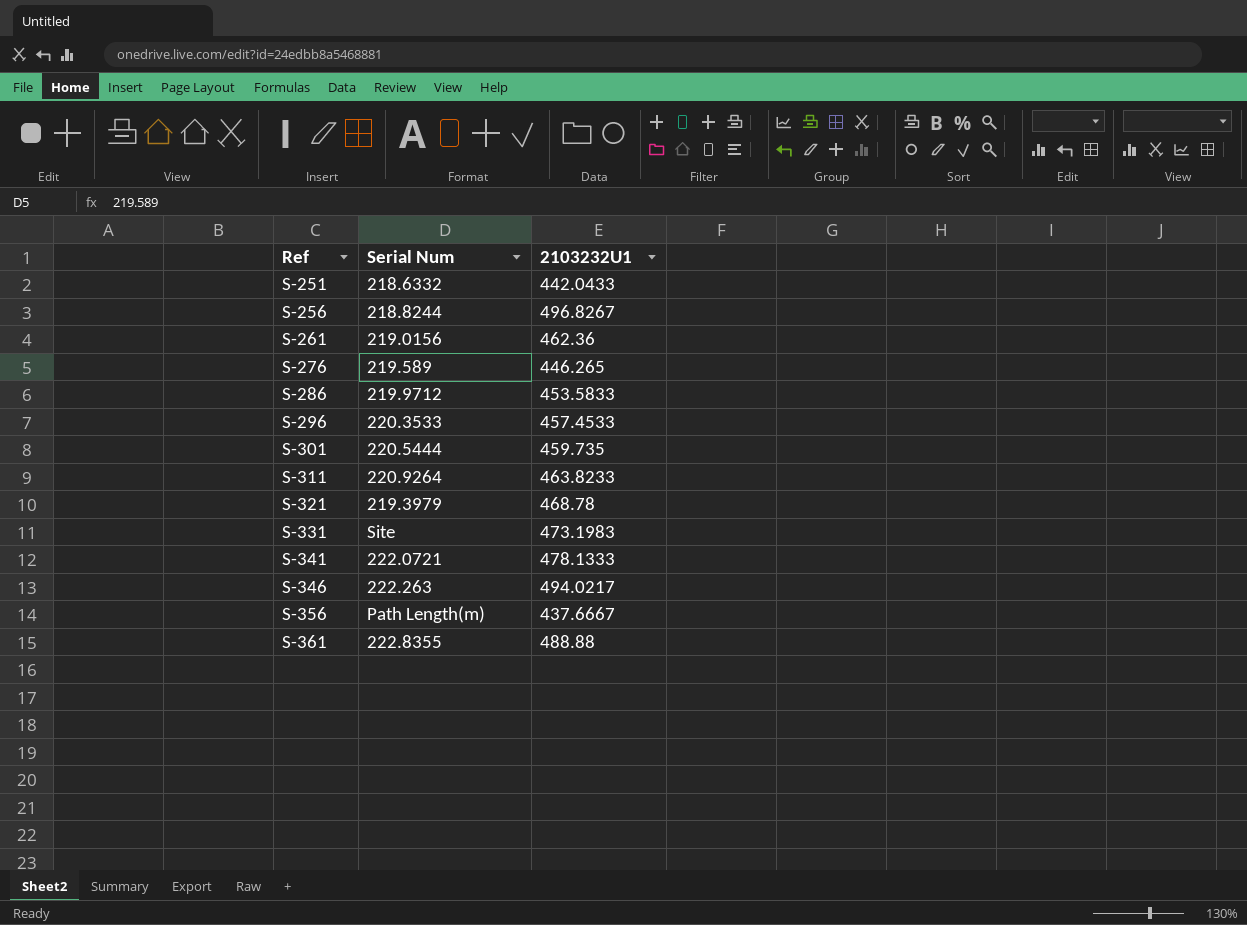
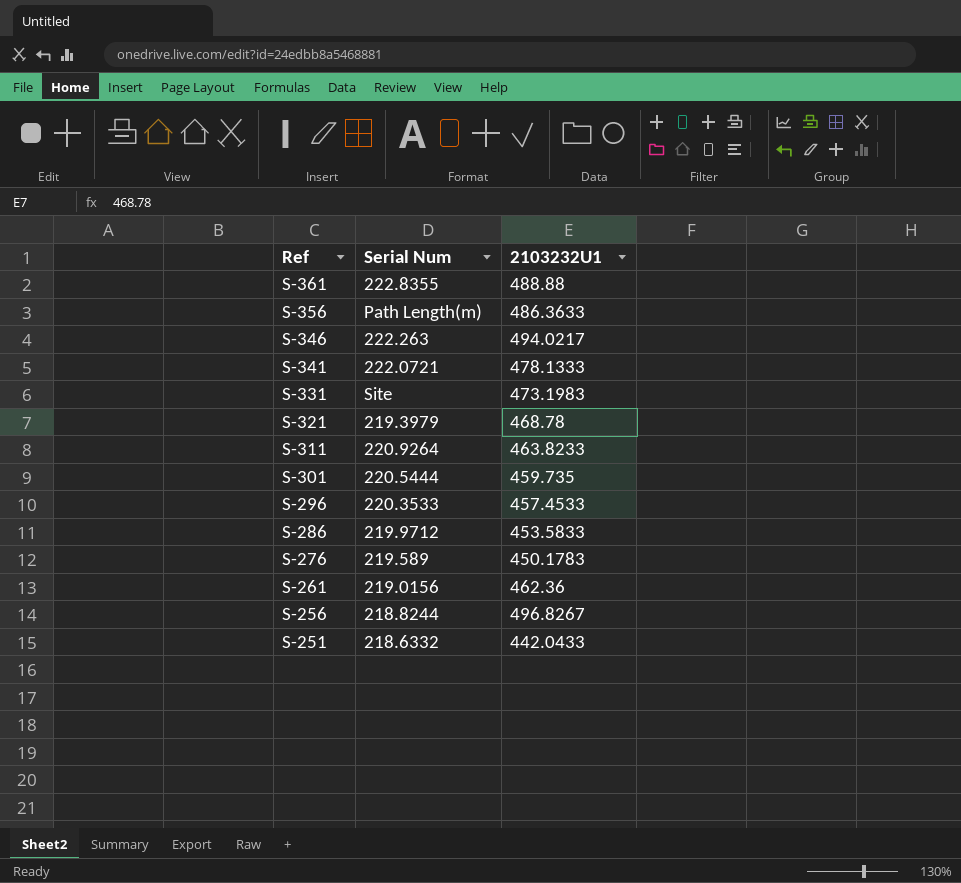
row order: Ref ascending -> Ref descending
S-356 | 2103232U1: 437.6667 -> 486.3633
S-276 | 2103232U1: 446.265 -> 450.1783

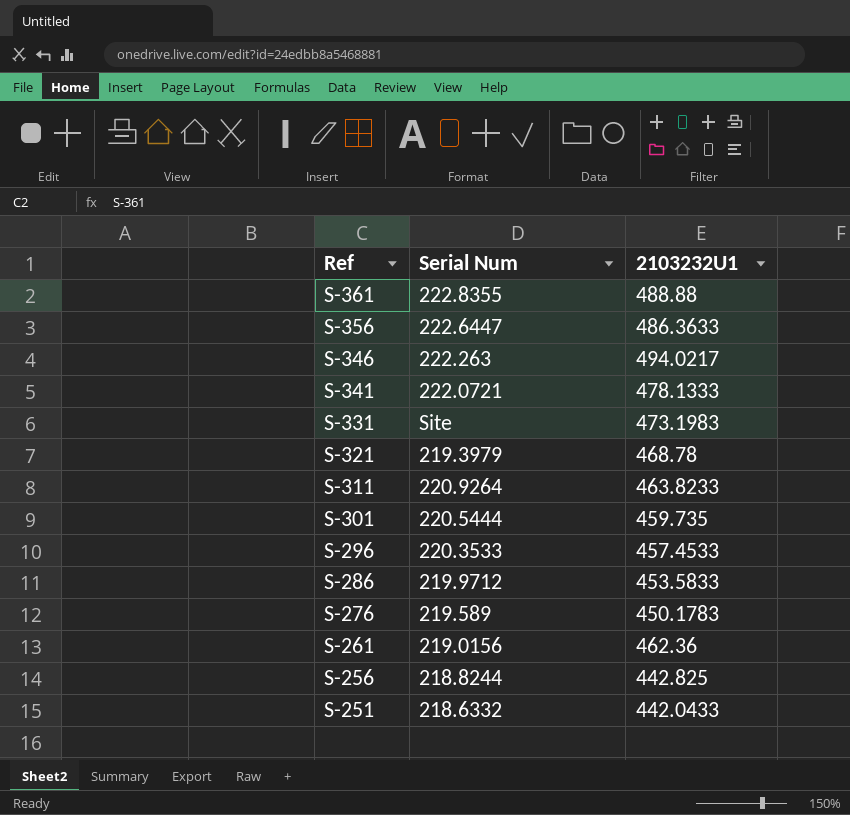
S-356 | Serial Num: Path Length(m) -> 222.6447
S-256 | 2103232U1: 496.8267 -> 442.825

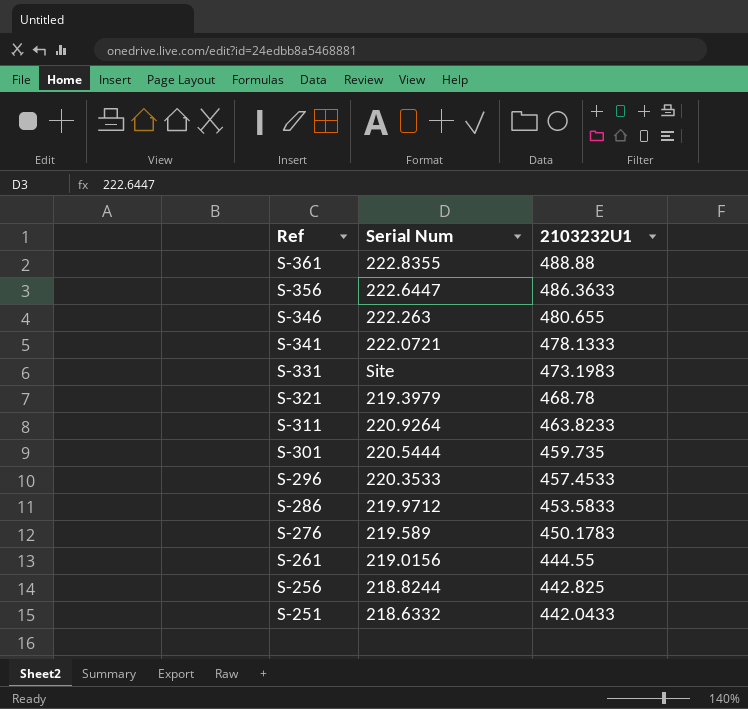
S-346 | 2103232U1: 494.0217 -> 480.655
S-261 | 2103232U1: 462.36 -> 444.55

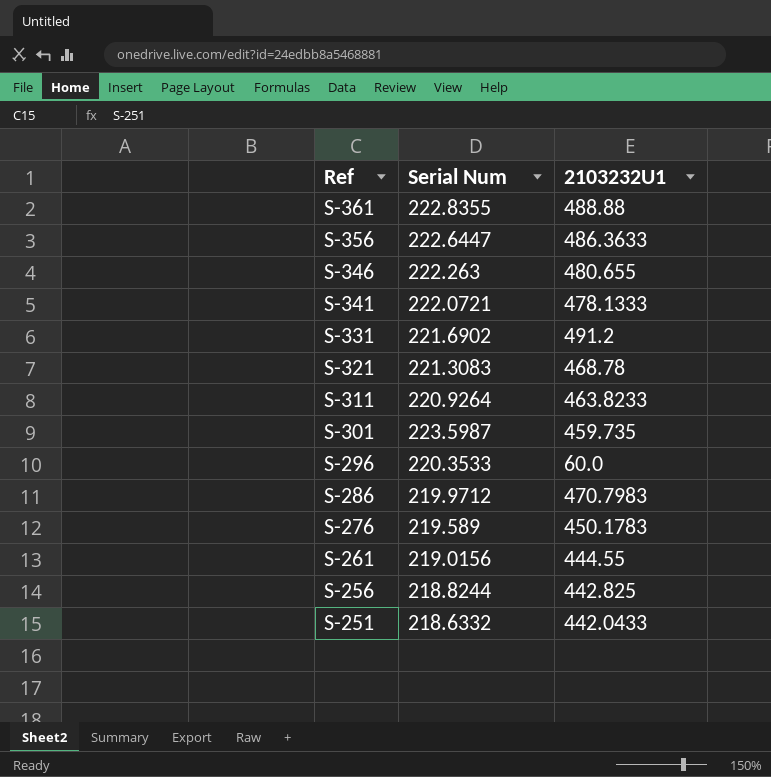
S-331 | Serial Num: Site -> 221.6902
S-331 | 2103232U1: 473.1983 -> 491.2
S-321 | Serial Num: 219.3979 -> 221.3083
S-301 | Serial Num: 220.5444 -> 223.5987
S-296 | 2103232U1: 457.4533 -> 60.0
S-286 | 2103232U1: 453.5833 -> 470.7983

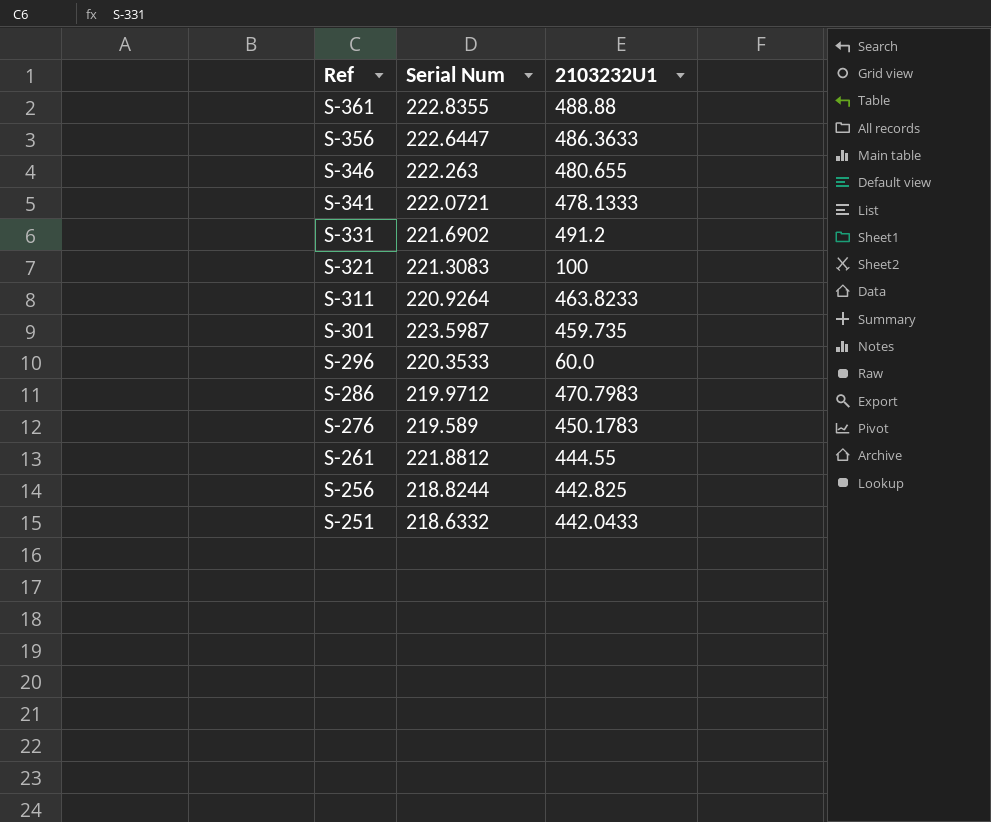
S-321 | 2103232U1: 468.78 -> 100
S-261 | Serial Num: 219.0156 -> 221.8812

